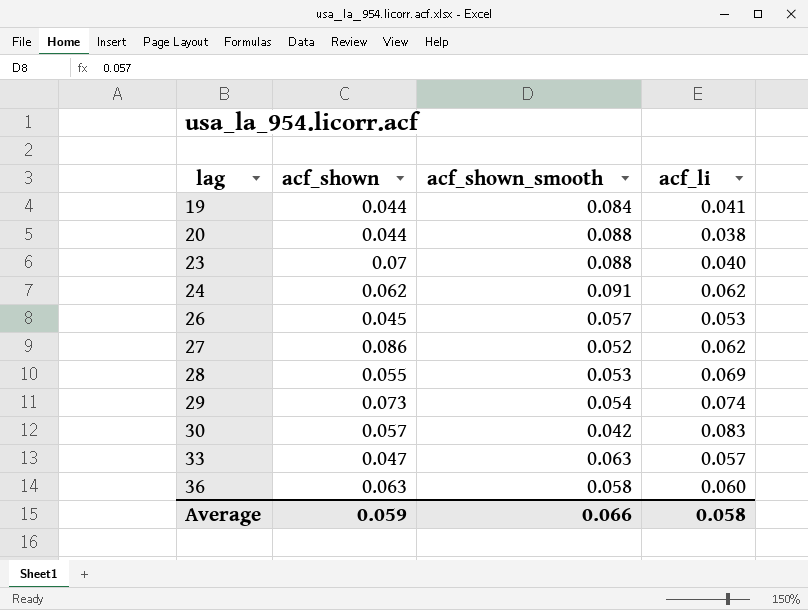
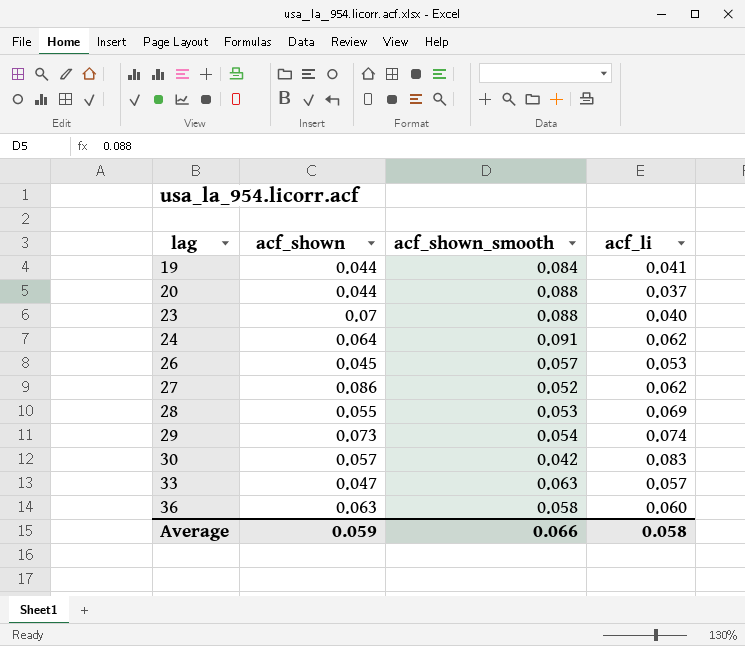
20 | acf_li: 0.038 -> 0.037
24 | acf_shown: 0.062 -> 0.064

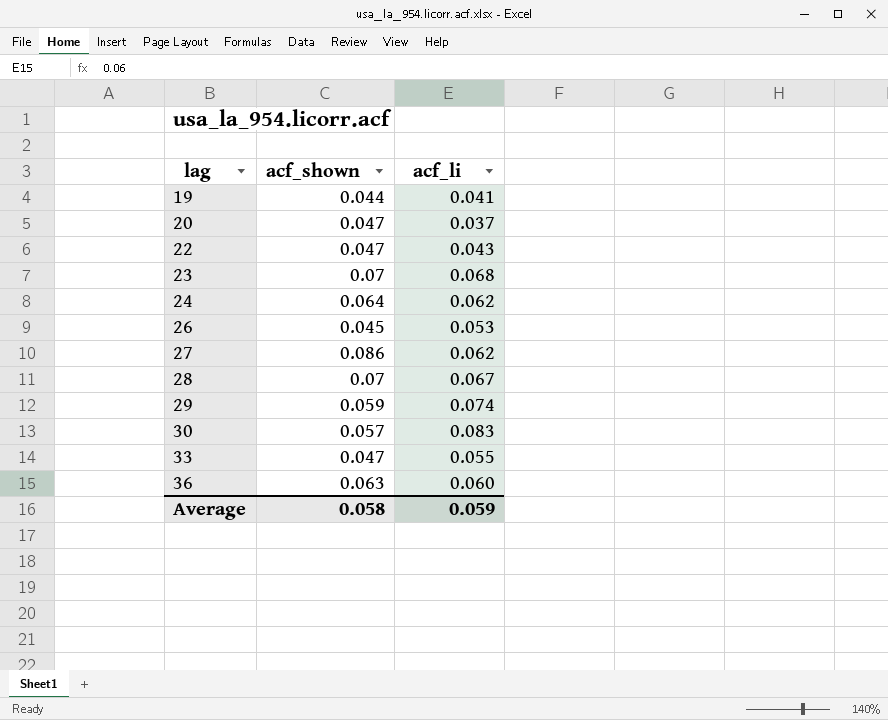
column acf_shown_smooth | position: 3 -> none
20 | acf_shown: 0.044 -> 0.047
row 22: none -> 0.047 | 0.043
23 | acf_li: 0.040 -> 0.068
28 | acf_shown: 0.055 -> 0.07
28 | acf_li: 0.069 -> 0.067
29 | acf_shown: 0.073 -> 0.059
33 | acf_li: 0.057 -> 0.055
Average | acf_shown: 0.059 -> 0.058
Average | acf_li: 0.058 -> 0.059

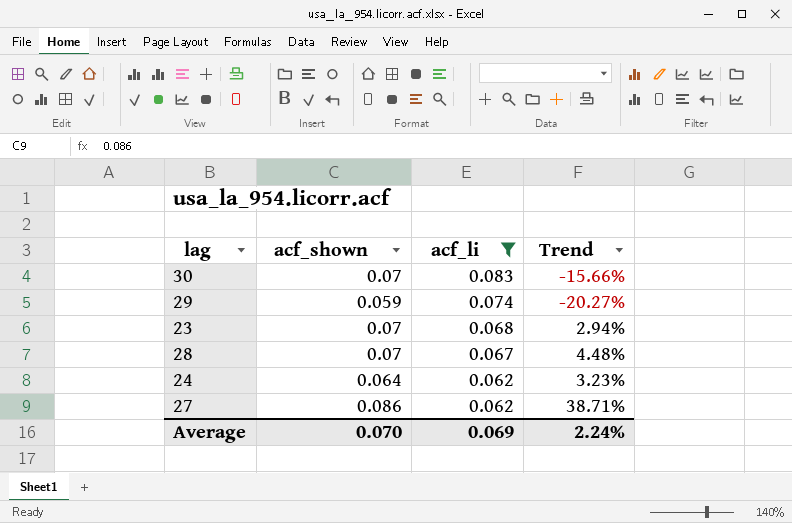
filter: none -> acf_li >= 0.062
row order: lag ascending -> acf_li descending
column Trend | formula: none -> ([acf_shown] - [acf_li]) / [acf_li]
30 | acf_shown: 0.057 -> 0.07
Average | acf_shown: 0.058 -> 0.070
Average | acf_li: 0.059 -> 0.069

